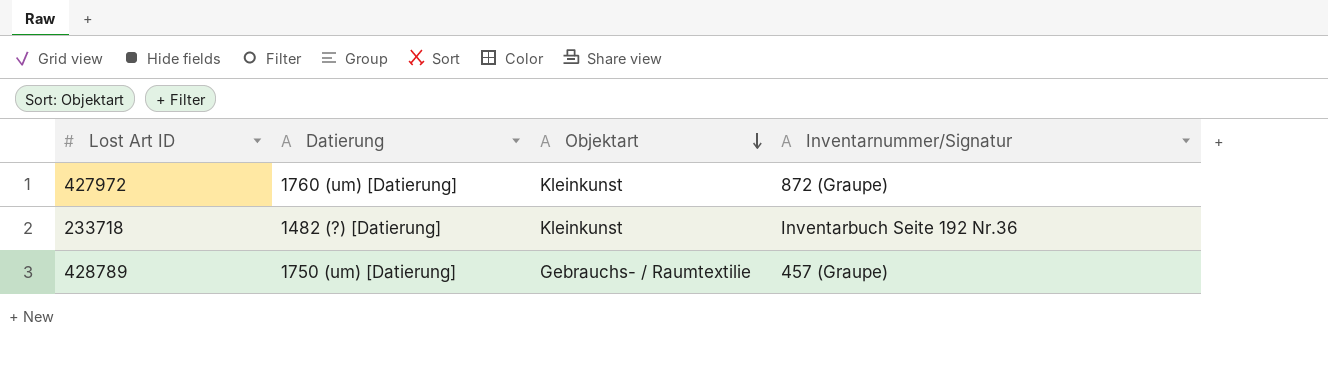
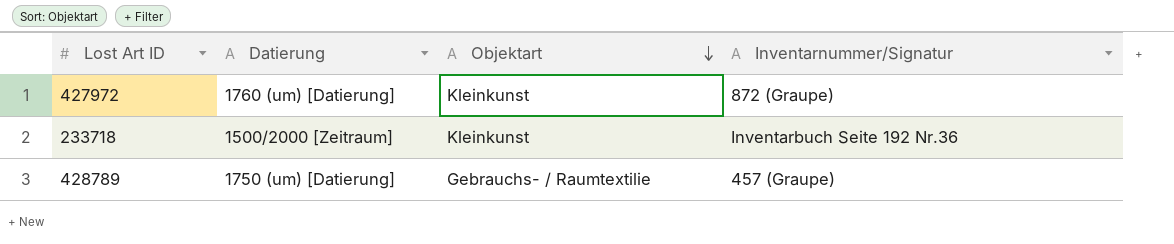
233718 | Datierung: 1482 (?) [Datierung] -> 1500/2000 [Zeitraum]

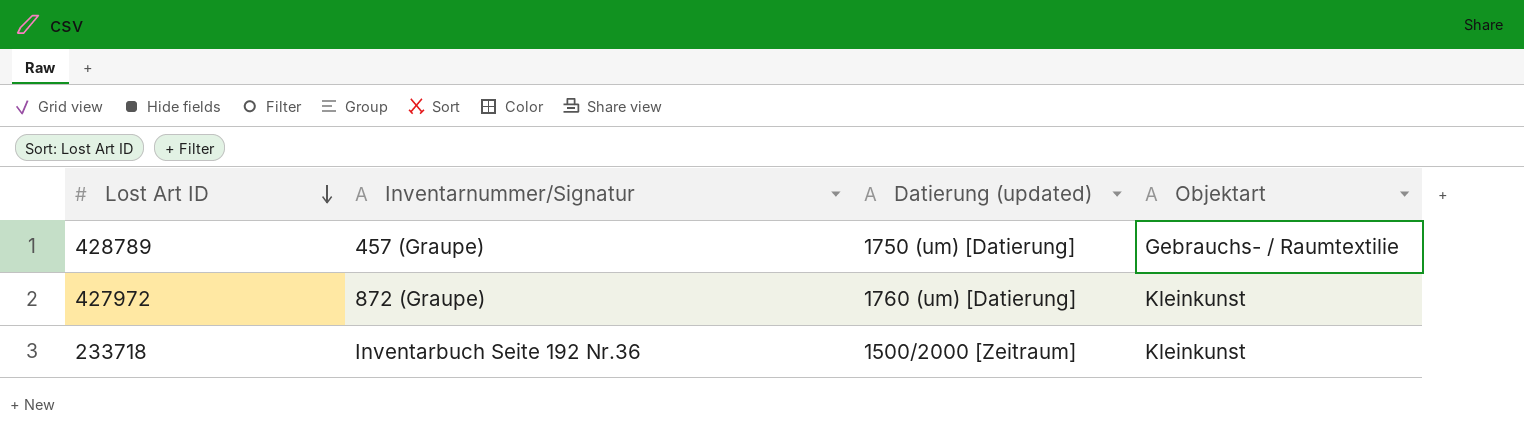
row order: Objektart descending -> Lost Art ID descending
column Inventarnummer/Signatur | position: 4 -> 2
column name: Datierung -> Datierung (updated)

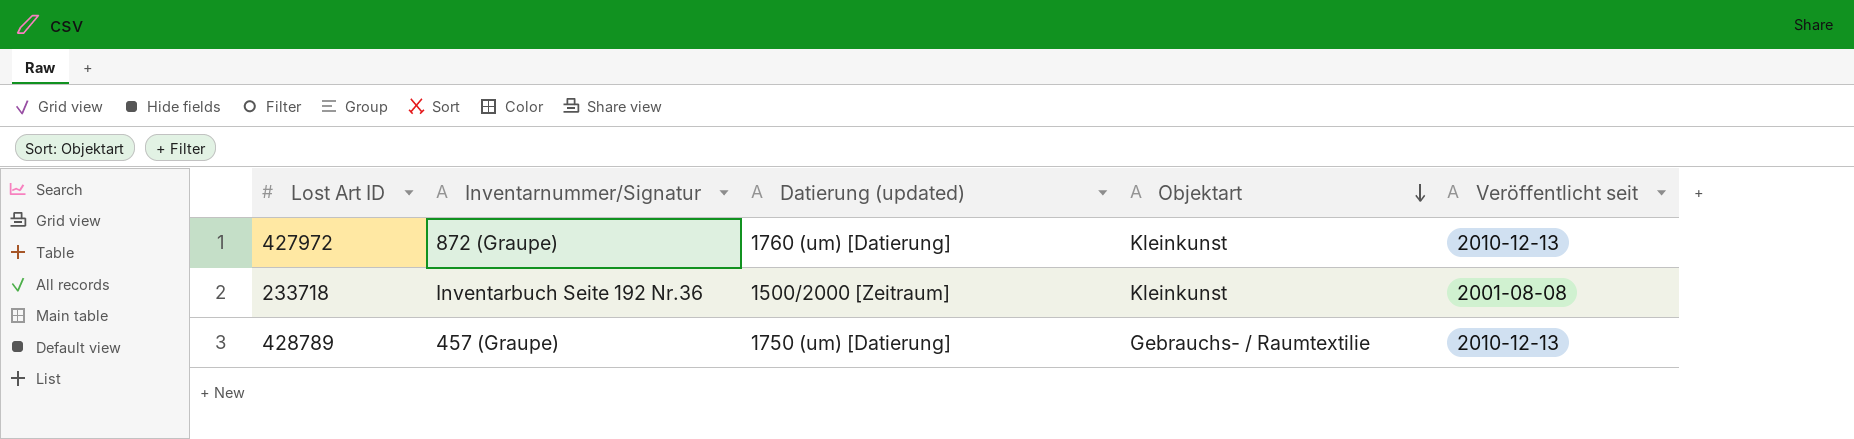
row order: Lost Art ID descending -> Objektart descending
column Veröffentlicht seit | position: none -> 5

